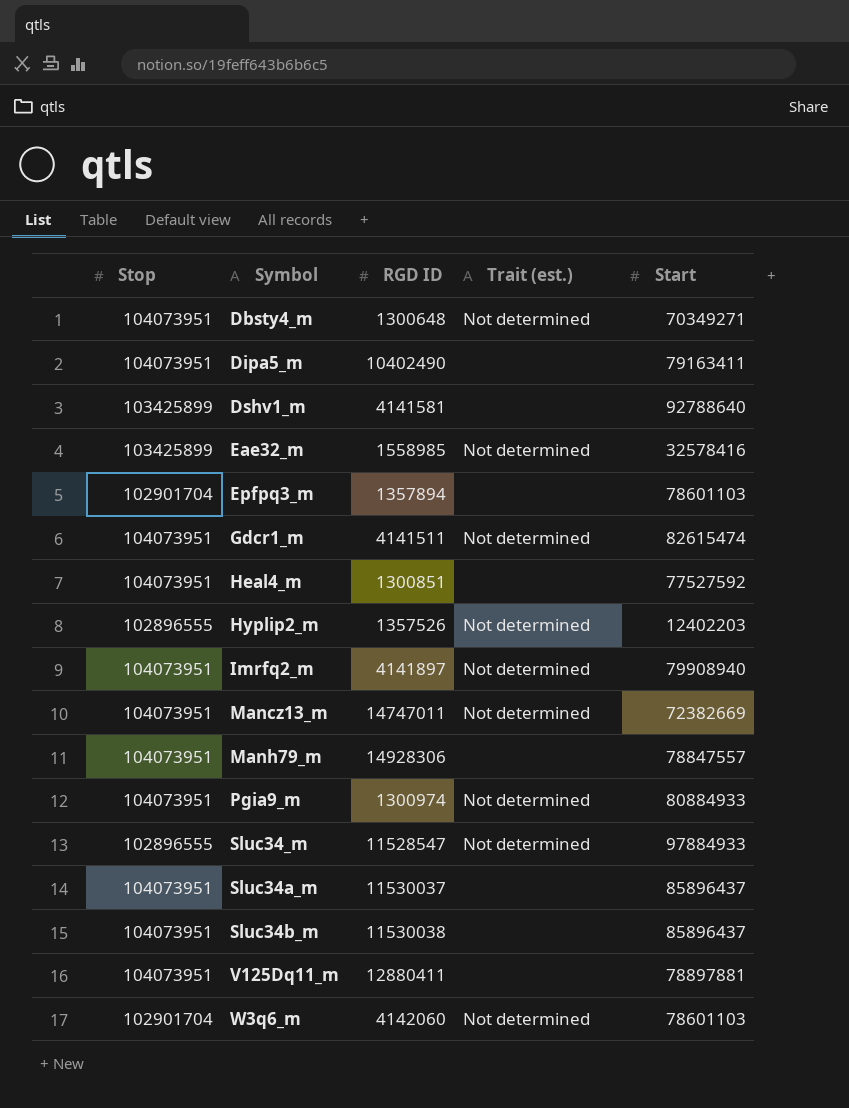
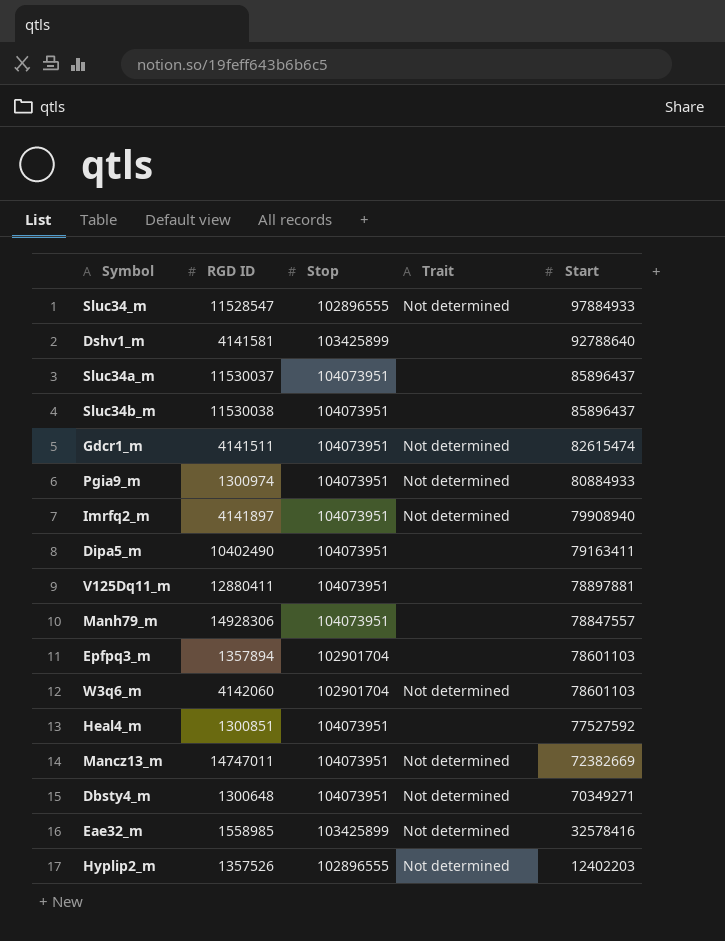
row order: Symbol ascending -> Start descending
column Stop | position: 1 -> 3
column name: Trait (est.) -> Trait

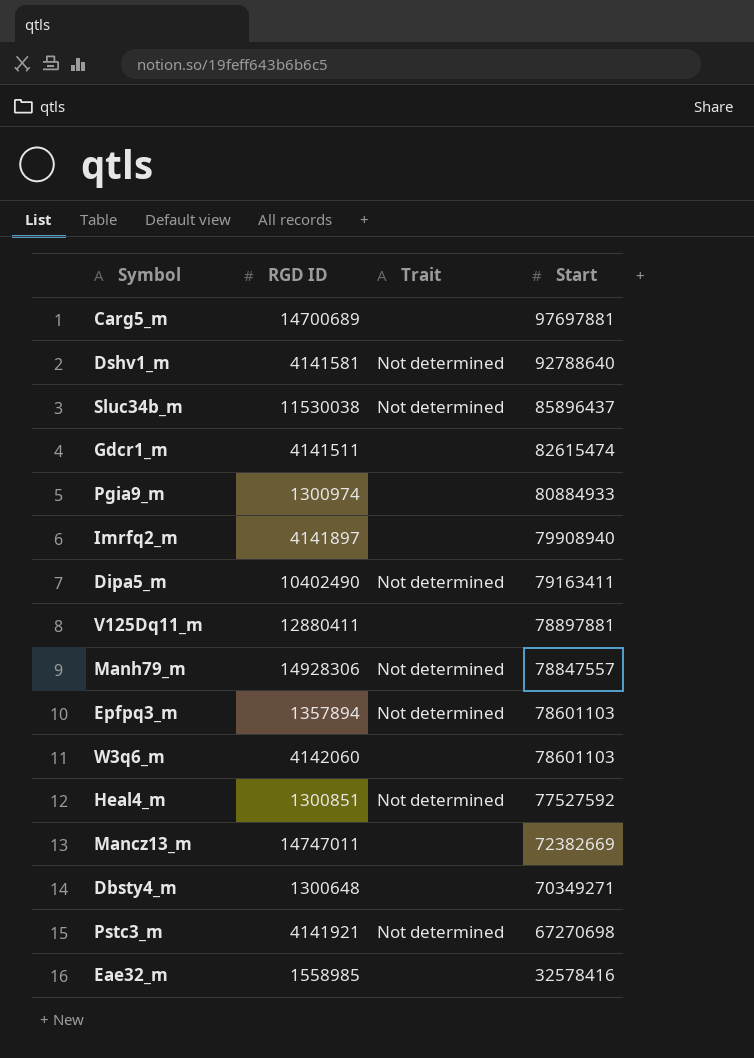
column Stop | position: 3 -> none
row Sluc34_m: 11528547 | 102896555 | Not determined | 97884933 -> none
row Sluc34a_m: 11530037 | 104073951 | none | 85896437 -> none
row Hyplip2_m: 1357526 | 102896555 | Not determined | 12402203 -> none
row Carg5_m: none -> 14700689 | none | 97697881
Dshv1_m | Trait: none -> Not determined
Sluc34b_m | Trait: none -> Not determined
Gdcr1_m | Trait: Not determined -> none
Pgia9_m | Trait: Not determined -> none
Imrfq2_m | Trait: Not determined -> none
Dipa5_m | Trait: none -> Not determined
Manh79_m | Trait: none -> Not determined
Epfpq3_m | Trait: none -> Not determined
W3q6_m | Trait: Not determined -> none
Heal4_m | Trait: none -> Not determined
Mancz13_m | Trait: Not determined -> none
Dbsty4_m | Trait: Not determined -> none
row Pstc3_m: none -> 4141921 | Not determined | 67270698
Eae32_m | Trait: Not determined -> none

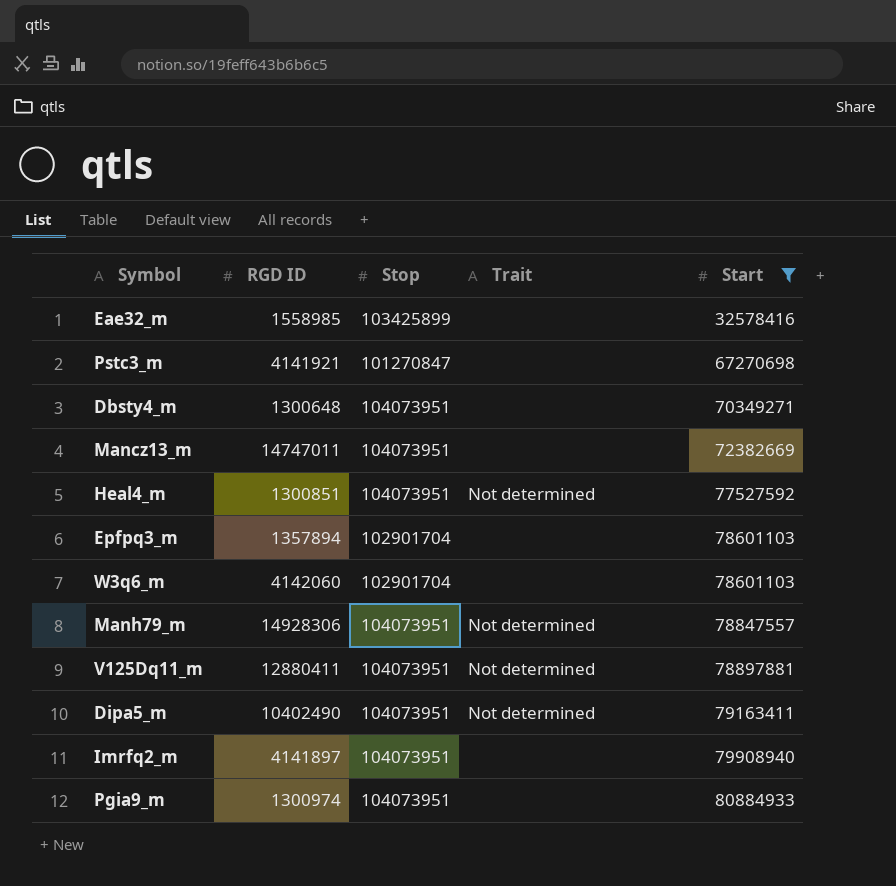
filter: none -> Start <= 80884933
row order: Start descending -> Start ascending
column Stop | position: none -> 3
Pstc3_m | Trait: Not determined -> none
Epfpq3_m | Trait: Not determined -> none
V125Dq11_m | Trait: none -> Not determined

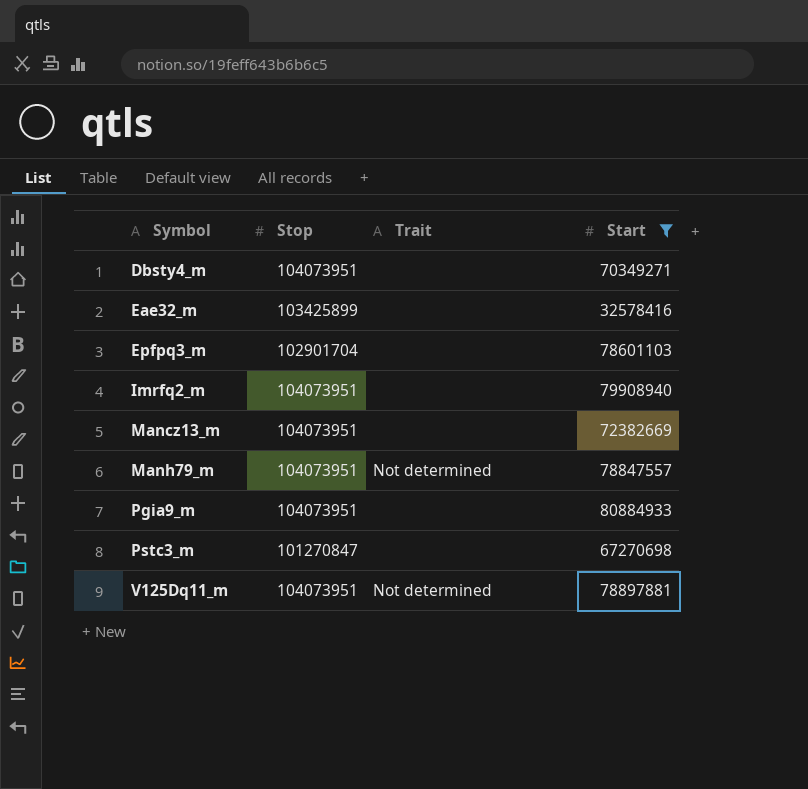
row order: Start ascending -> Symbol ascending
column RGD ID | position: 2 -> none
row Heal4_m: 1300851 | 104073951 | Not determined | 77527592 -> none
row W3q6_m: 4142060 | 102901704 | none | 78601103 -> none
row Dipa5_m: 10402490 | 104073951 | Not determined | 79163411 -> none

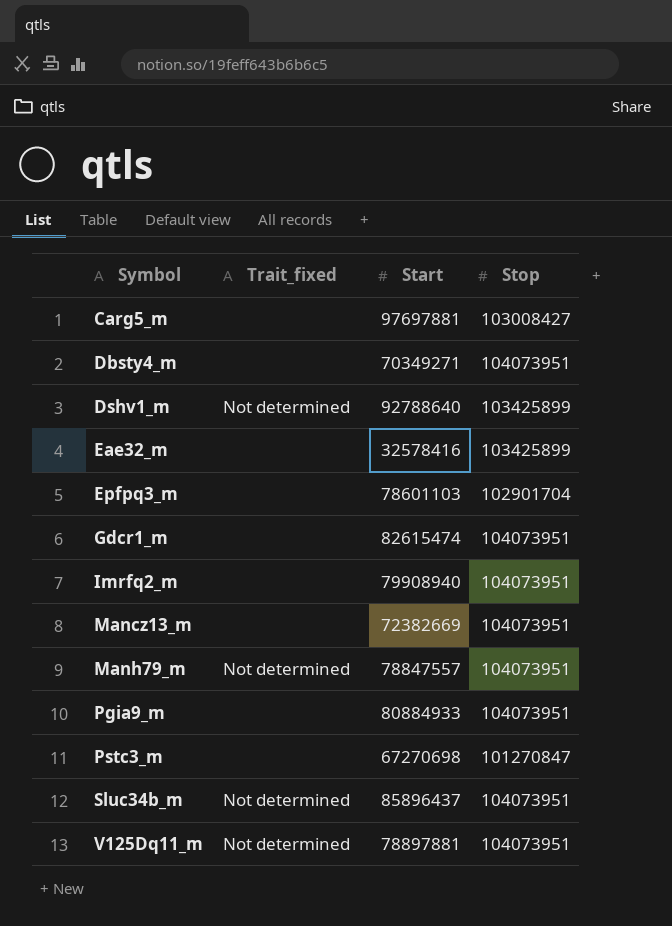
filter: Start <= 80884933 -> none
column name: Trait -> Trait_fixed
column Stop | position: 2 -> 4

